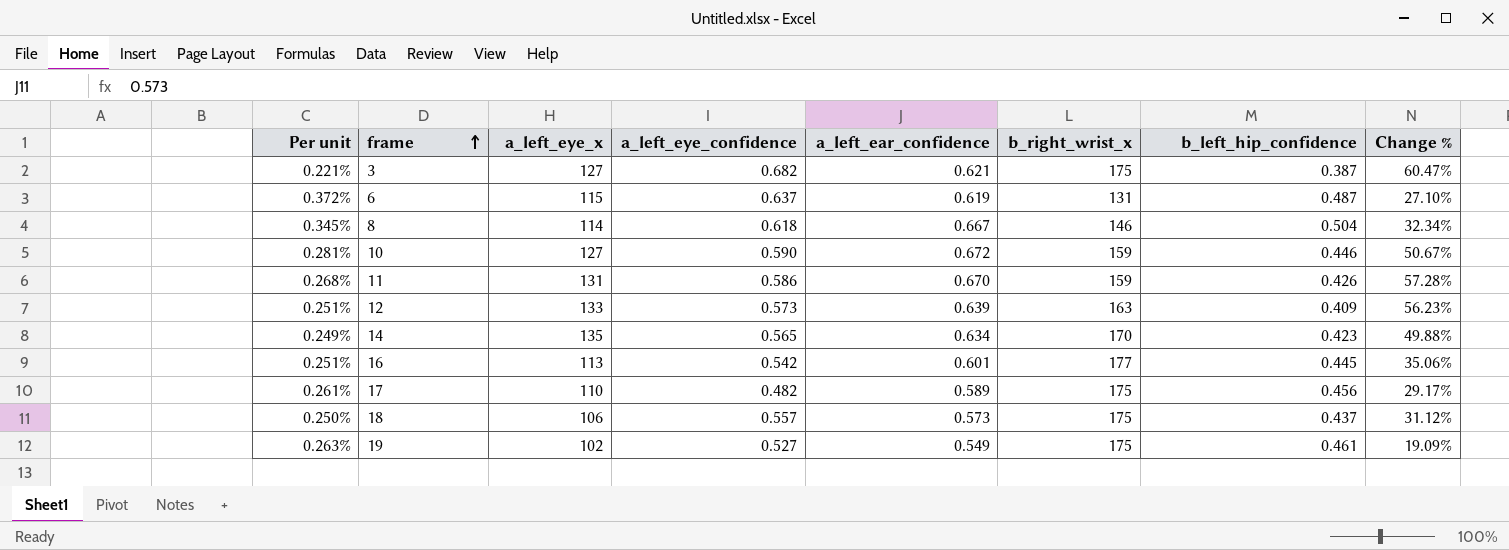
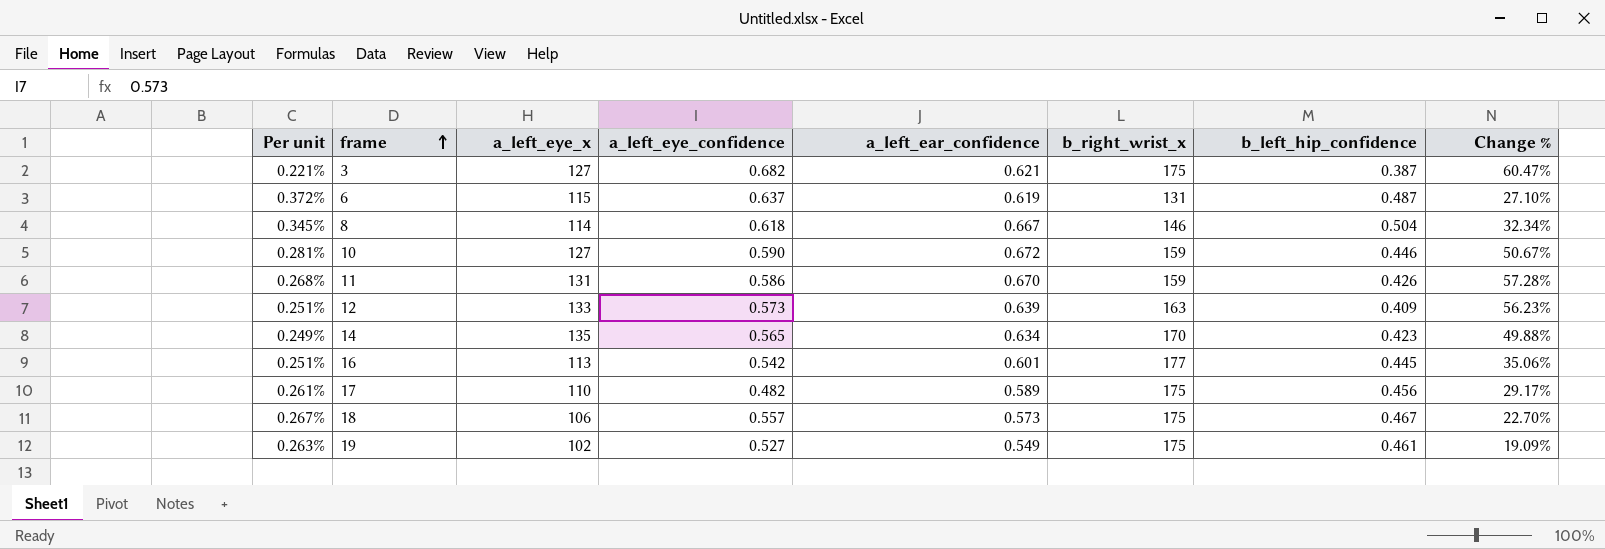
18 | Per unit: 0.250% -> 0.267%
18 | b_left_hip_confidence: 0.437 -> 0.467
18 | Change %: 31.12% -> 22.70%

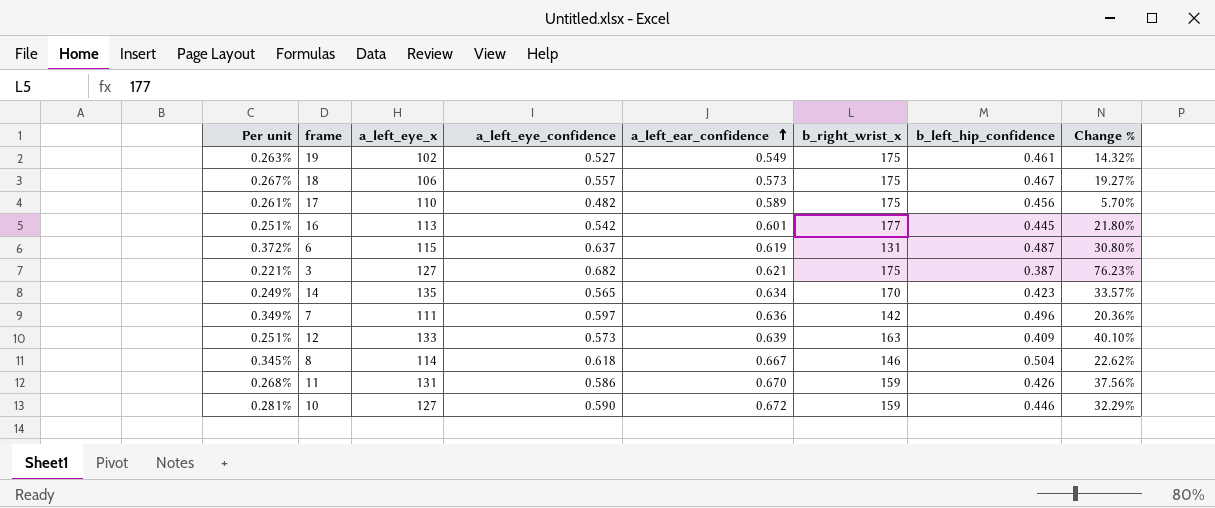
row order: frame ascending -> a_left_ear_confidence ascending
column Change % | formula: ([a_left_ear_confidence] - [b_left_hip_confidence]) / [b_left_hip_confidence] -> ([a_left_eye_confidence] - [b_left_hip_confidence]) / [b_left_hip_confidence]
row 7: none -> 0.349% | 111 | 0.597 | 0.636 | 142 | 0.496 | 20.36%

